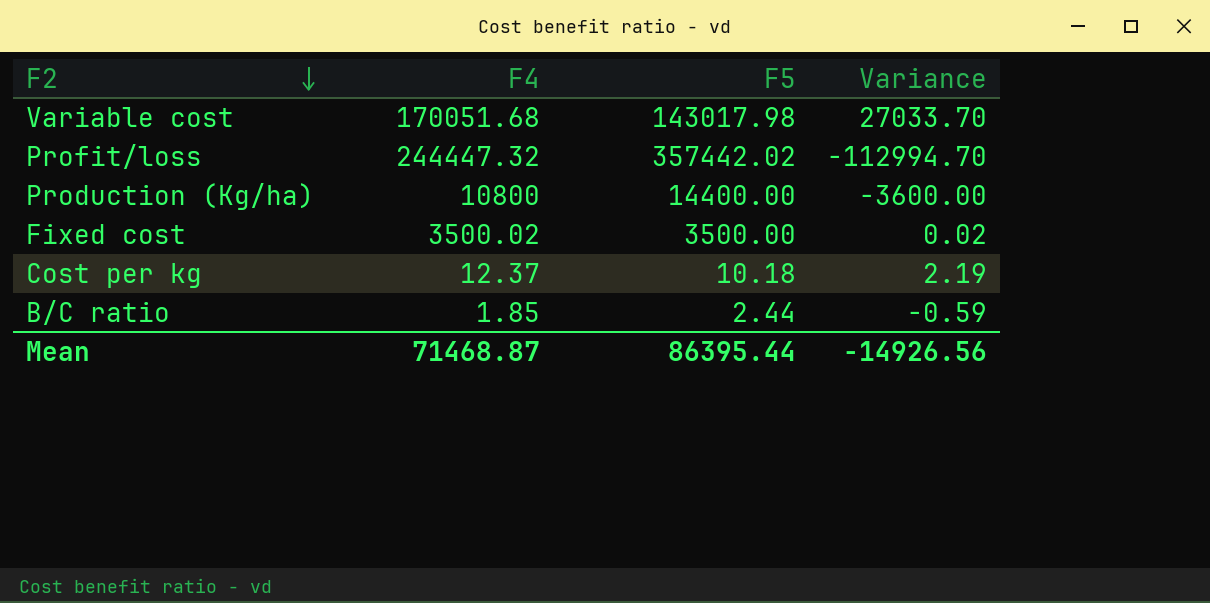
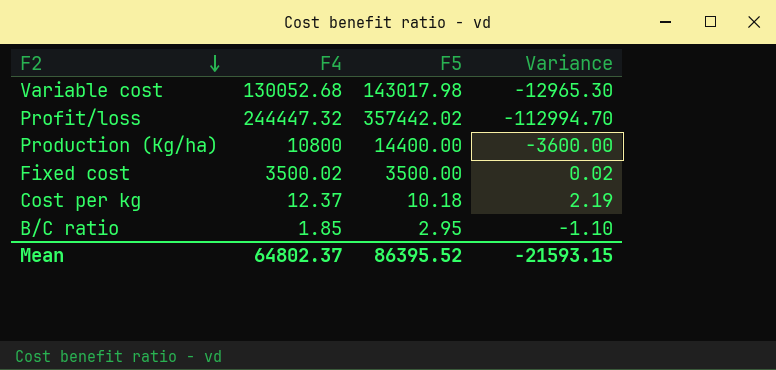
Variable cost | F4: 170051.68 -> 130052.68
Variable cost | Variance: 27033.70 -> -12965.30
B/C ratio | F5: 2.44 -> 2.95
B/C ratio | Variance: -0.59 -> -1.10
Mean | F4: 71468.87 -> 64802.37
Mean | F5: 86395.44 -> 86395.52
Mean | Variance: -14926.56 -> -21593.15

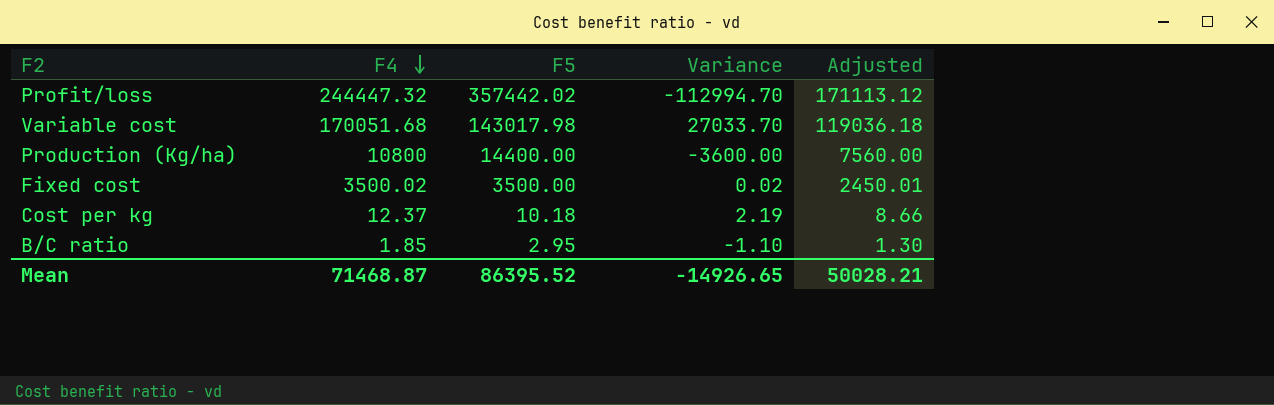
row order: F2 descending -> F4 descending
column Adjusted | formula: none -> [F4] * 0.7
Variable cost | F4: 130052.68 -> 170051.68
Variable cost | Variance: -12965.30 -> 27033.70
Mean | F4: 64802.37 -> 71468.87
Mean | Variance: -21593.15 -> -14926.65

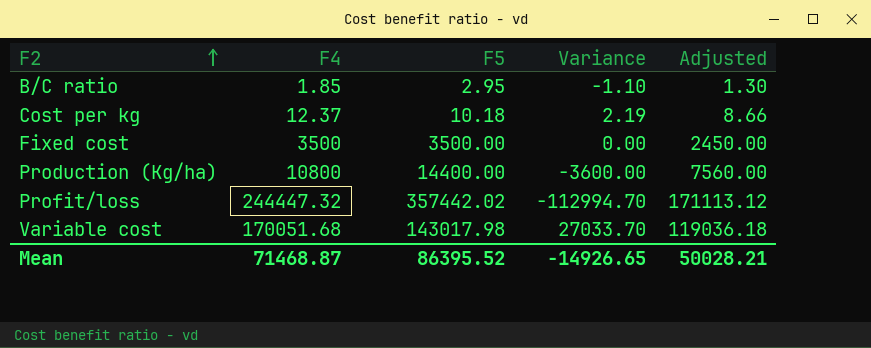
row order: F4 descending -> F2 ascending
Fixed cost | F4: 3500.02 -> 3500
Fixed cost | Variance: 0.02 -> 0.00
Fixed cost | Adjusted: 2450.01 -> 2450.00

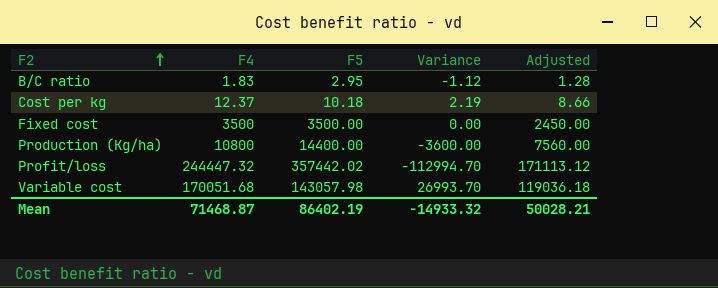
B/C ratio | F4: 1.85 -> 1.83
B/C ratio | Variance: -1.10 -> -1.12
B/C ratio | Adjusted: 1.30 -> 1.28
Variable cost | F5: 143017.98 -> 143057.98
Variable cost | Variance: 27033.70 -> 26993.70
Mean | F5: 86395.52 -> 86402.19
Mean | Variance: -14926.65 -> -14933.32

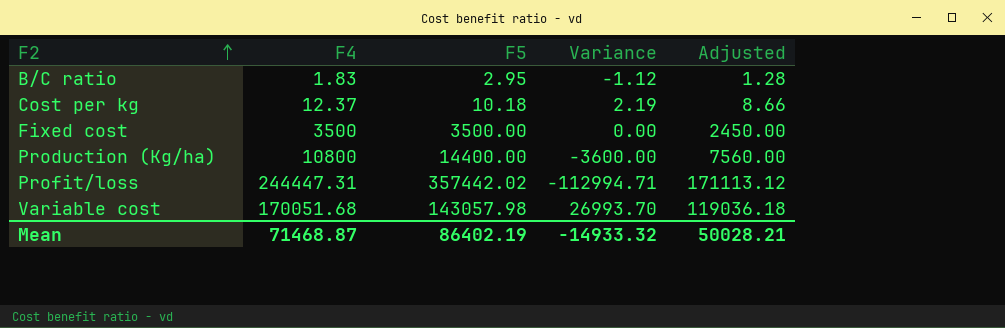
Profit/loss | F4: 244447.32 -> 244447.31
Profit/loss | Variance: -112994.70 -> -112994.71

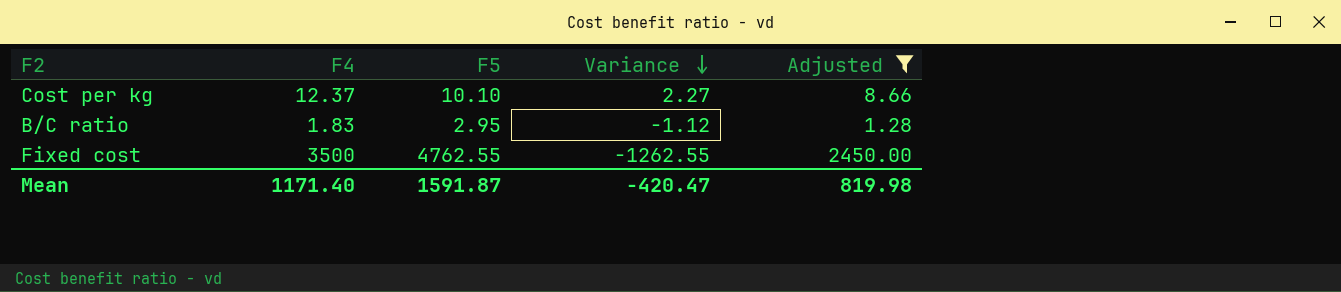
filter: none -> Adjusted <= 2450.00
row order: F2 ascending -> Variance descending
Cost per kg | F5: 10.18 -> 10.10
Cost per kg | Variance: 2.19 -> 2.27
Fixed cost | F5: 3500.00 -> 4762.55
Fixed cost | Variance: 0.00 -> -1262.55
Mean | F4: 71468.87 -> 1171.40
Mean | F5: 86402.19 -> 1591.87
Mean | Variance: -14933.32 -> -420.47
Mean | Adjusted: 50028.21 -> 819.98

